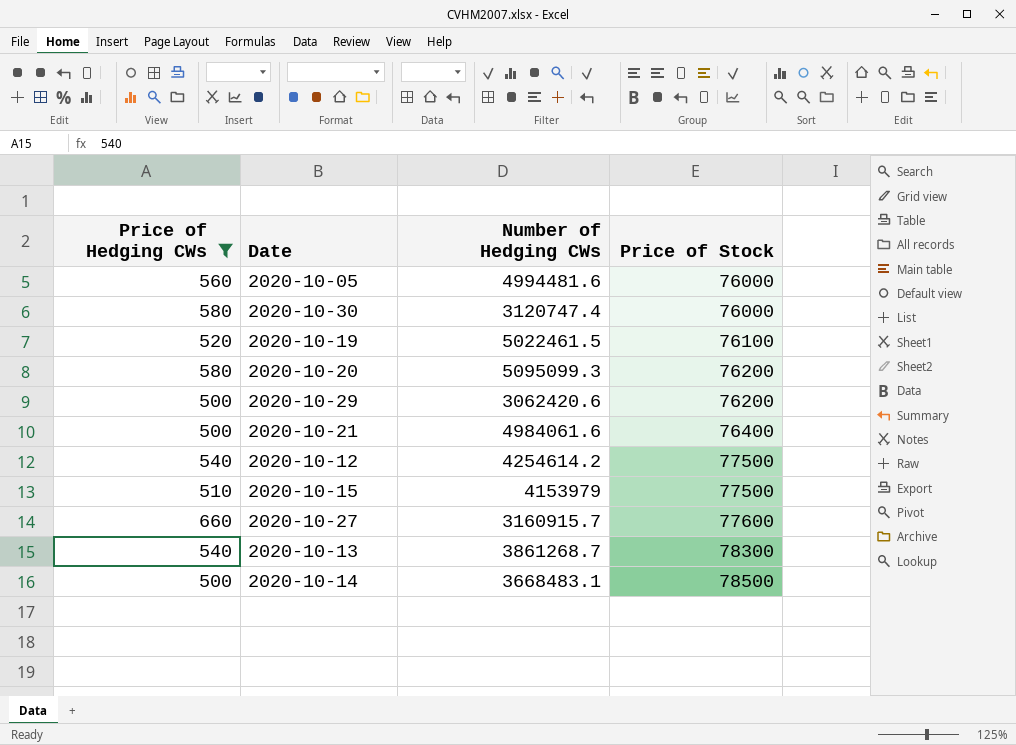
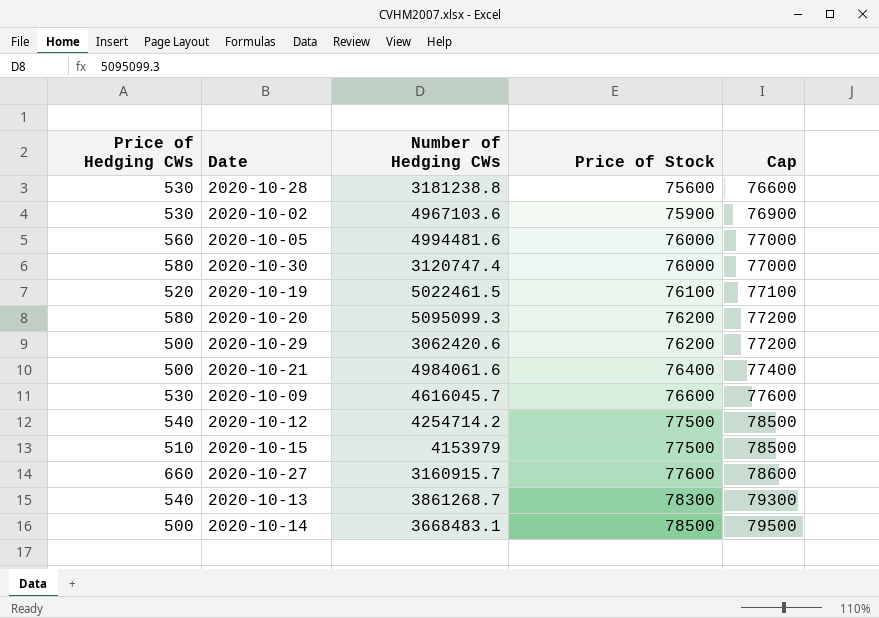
filter: Price of Hedging CWs != 530 -> none
column Cap | formula: none -> [Price of Stock] + 1000
2020-10-12 | Number of Hedging CWs: 4254614.2 -> 4254714.2

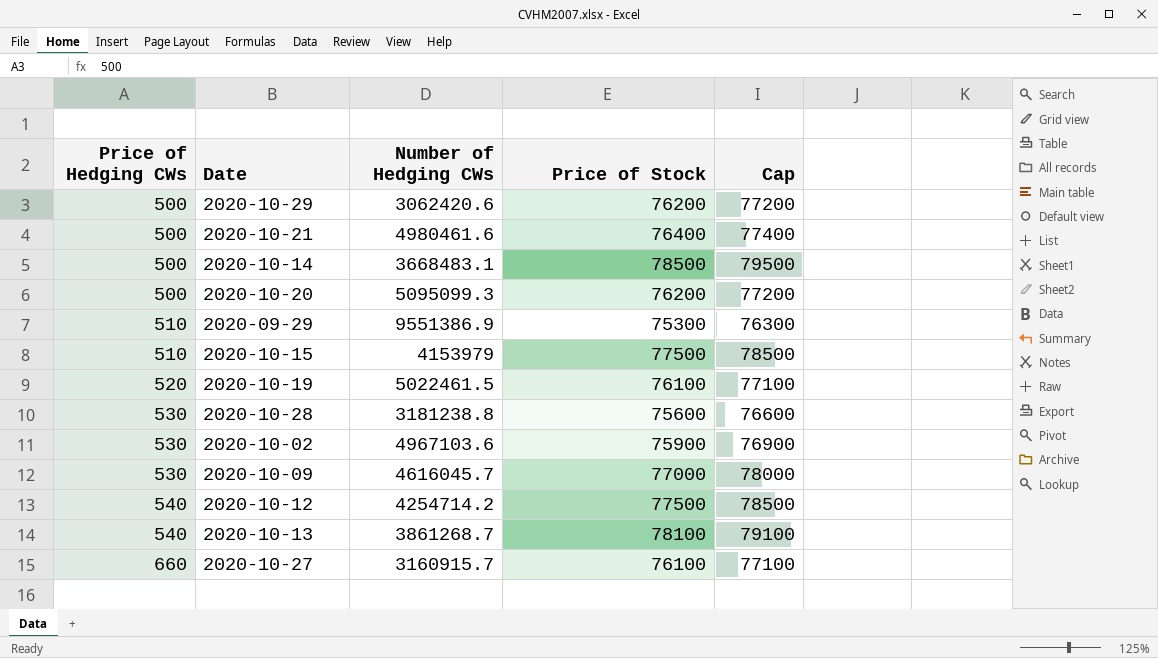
row order: Price of Stock ascending -> Price of Hedging CWs ascending
row 2020-10-05: 560 | 4994481.6 | 76000 | 77000 -> none
row 2020-10-30: 580 | 3120747.4 | 76000 | 77000 -> none
2020-10-21 | Number of Hedging CWs: 4984061.6 -> 4980461.6
2020-10-20 | Price of Hedging CWs: 580 -> 500
row 2020-09-29: none -> 510 | 9551386.9 | 75300 | 76300
2020-10-09 | Price of Stock: 76600 -> 77000
2020-10-09 | Cap: 77600 -> 78000
2020-10-13 | Price of Stock: 78300 -> 78100
2020-10-13 | Cap: 79300 -> 79100
2020-10-27 | Price of Stock: 77600 -> 76100
2020-10-27 | Cap: 78600 -> 77100

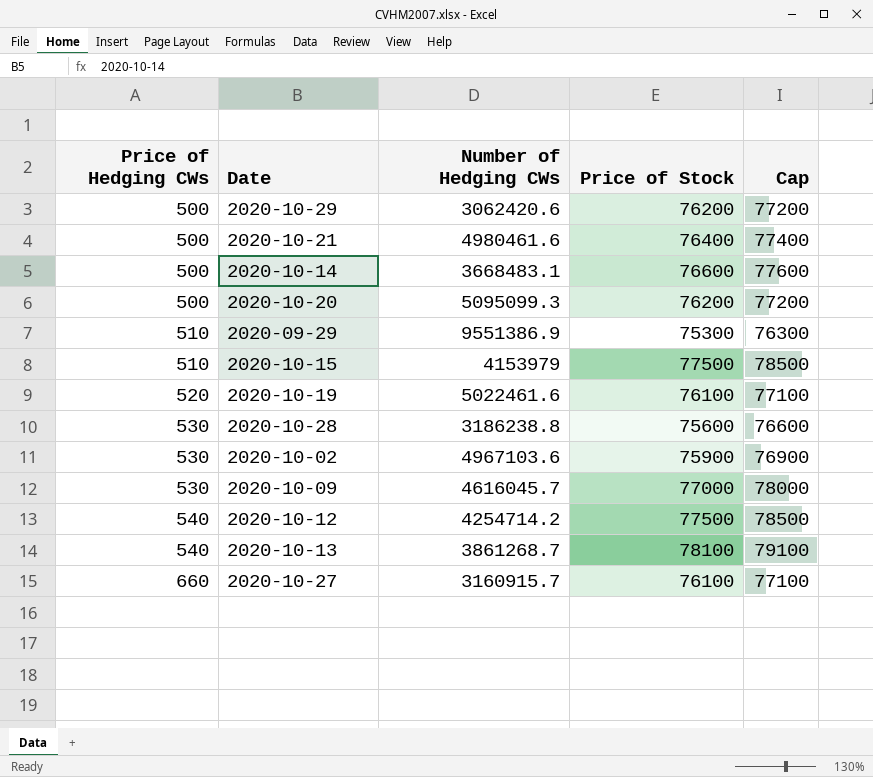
2020-10-14 | Price of Stock: 78500 -> 76600
2020-10-14 | Cap: 79500 -> 77600
2020-10-19 | Number of Hedging CWs: 5022461.5 -> 5022461.6
2020-10-28 | Number of Hedging CWs: 3181238.8 -> 3186238.8

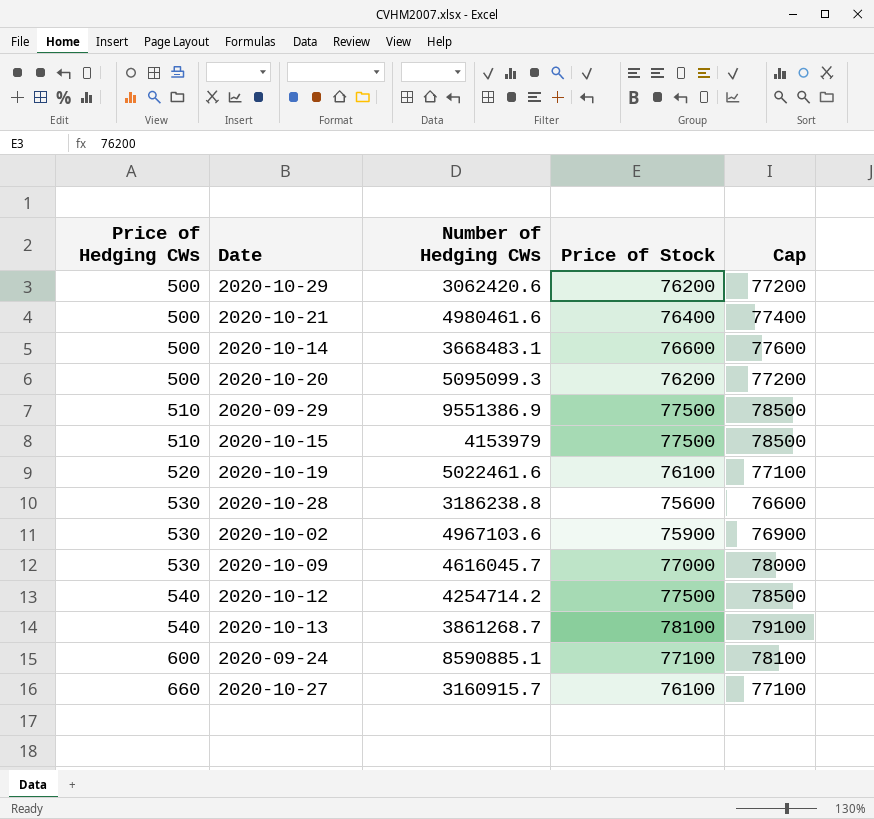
2020-09-29 | Price of Stock: 75300 -> 77500
2020-09-29 | Cap: 76300 -> 78500
row 2020-09-24: none -> 600 | 8590885.1 | 77100 | 78100

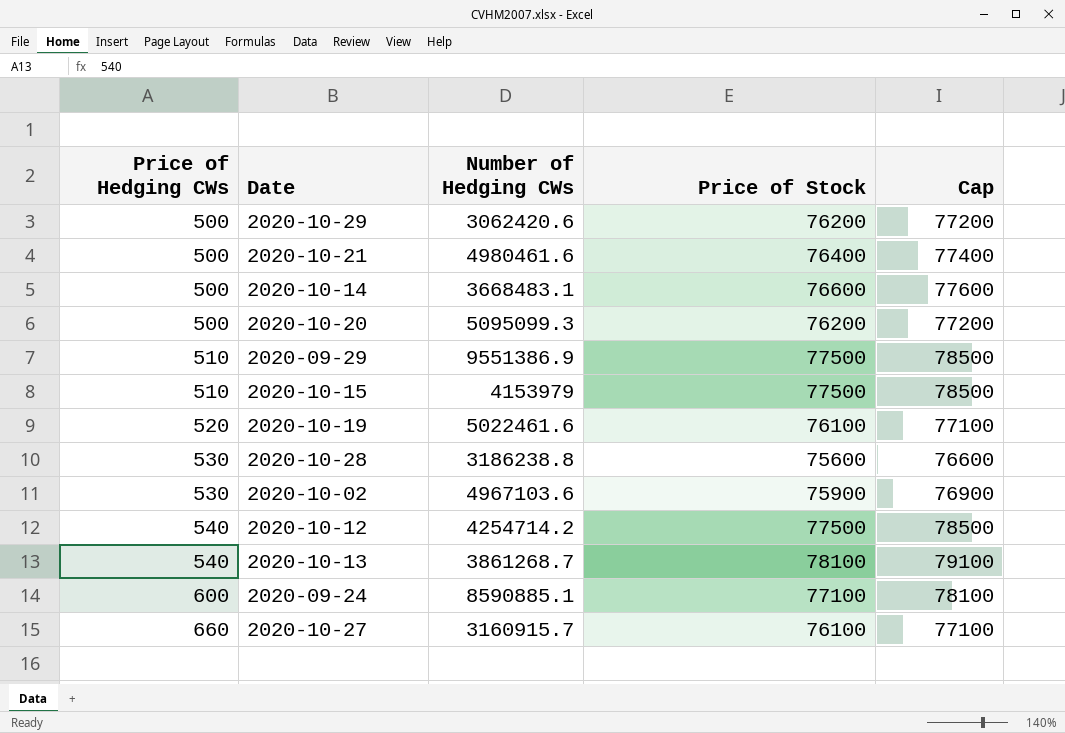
row 2020-10-09: 530 | 4616045.7 | 77000 | 78000 -> none

